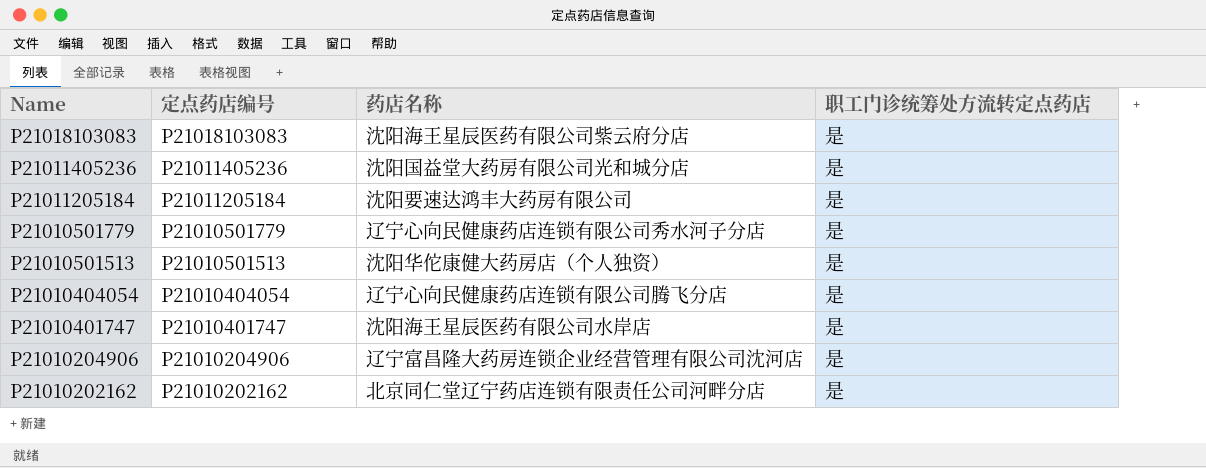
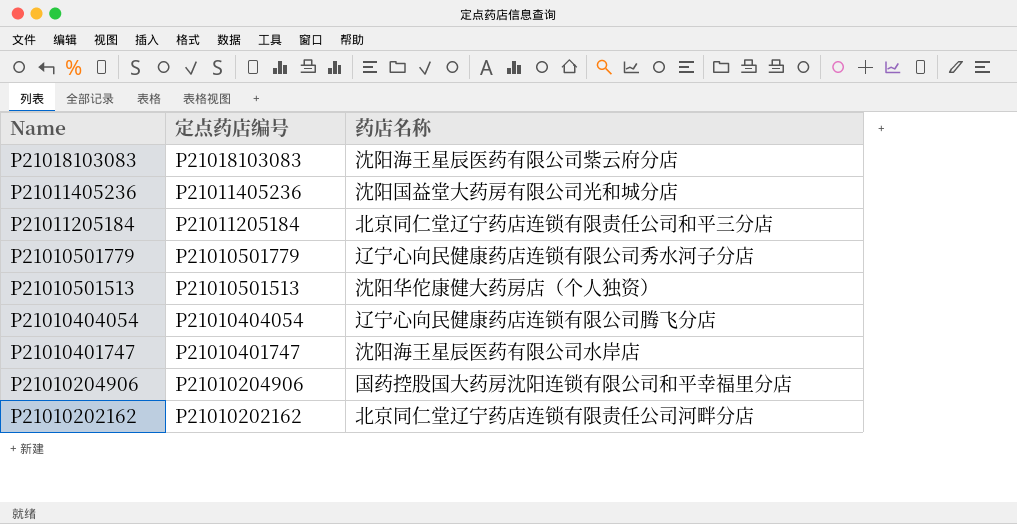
column 职工门诊统筹处方流转定点药店 | position: 4 -> none
P21011205184 | 药店名称: 沈阳要速达鸿丰大药房有限公司 -> 北京同仁堂辽宁药店连锁有限责任公司和平三分店
P21010204906 | 药店名称: 辽宁富昌隆大药房连锁企业经营管理有限公司沈河店 -> 国药控股国大药房沈阳连锁有限公司和平幸福里分店

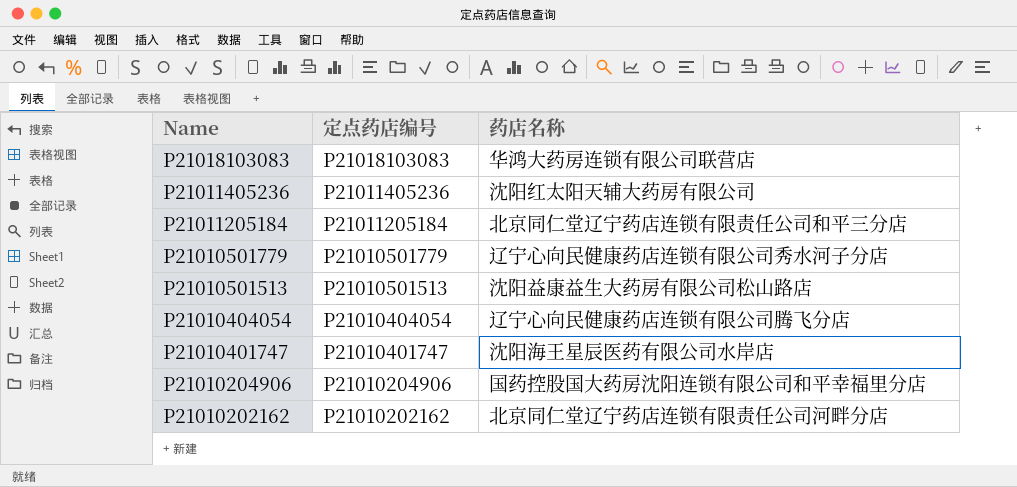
P21018103083 | 药店名称: 沈阳海王星辰医药有限公司紫云府分店 -> 华鸿大药房连锁有限公司联营店
P21011405236 | 药店名称: 沈阳国益堂大药房有限公司光和城分店 -> 沈阳红太阳天辅大药房有限公司
P21010501513 | 药店名称: 沈阳华佗康健大药房店（个人独资） -> 沈阳益康益生大药房有限公司松山路店

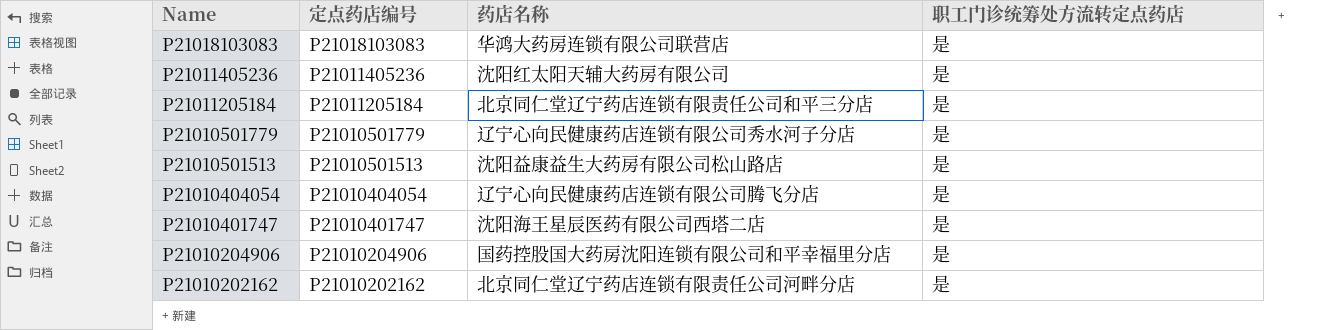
column 职工门诊统筹处方流转定点药店 | position: none -> 4
P21010401747 | 药店名称: 沈阳海王星辰医药有限公司水岸店 -> 沈阳海王星辰医药有限公司西塔二店

